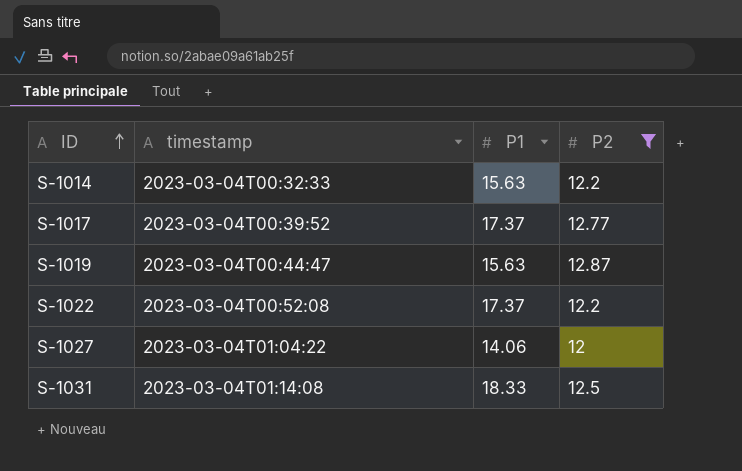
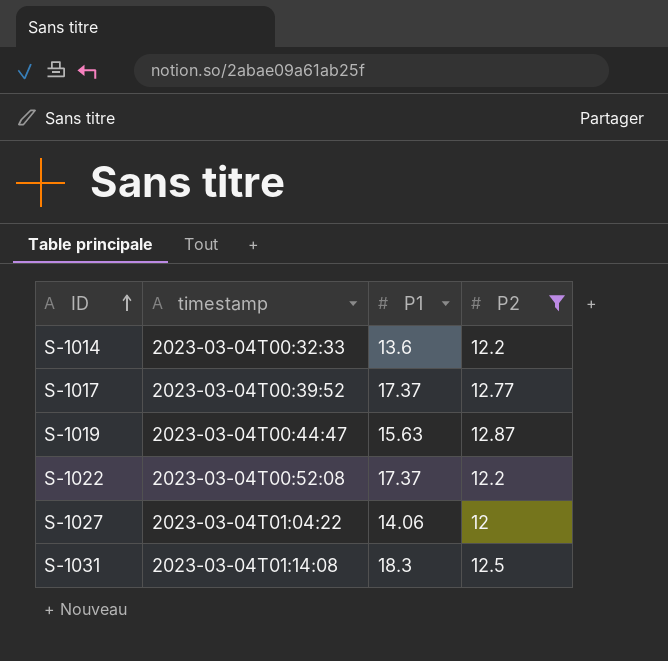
S-1014 | P1: 15.63 -> 13.6
S-1031 | P1: 18.33 -> 18.3

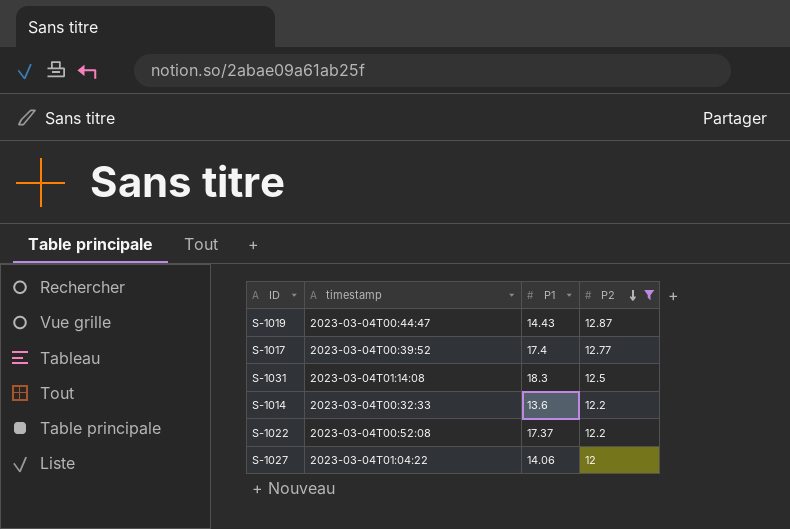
row order: ID ascending -> P2 descending
S-1019 | P1: 15.63 -> 14.43
S-1017 | P1: 17.37 -> 17.4

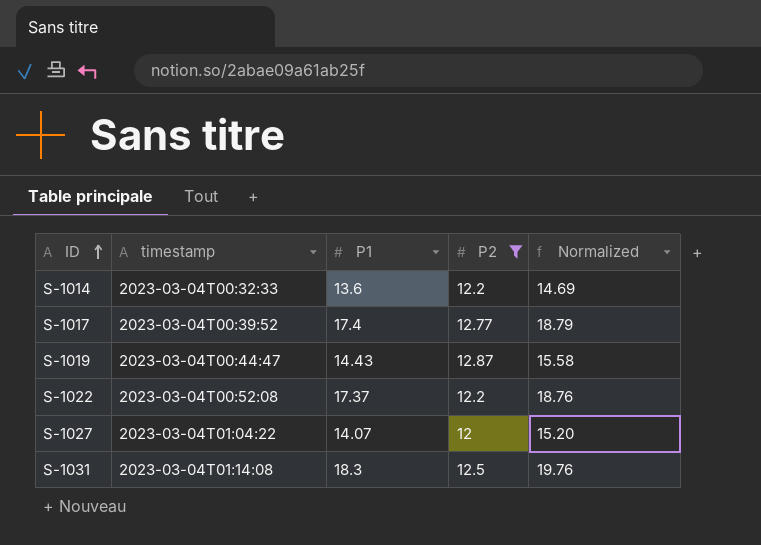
row order: P2 descending -> ID ascending
column Normalized | formula: none -> [P1] * 1.08
S-1027 | P1: 14.06 -> 14.07

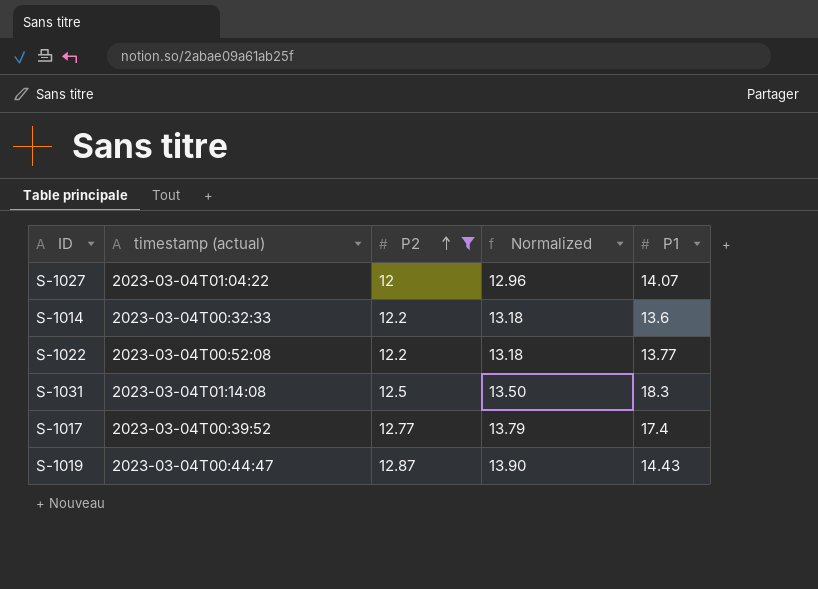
row order: ID ascending -> P2 ascending
column name: timestamp -> timestamp (actual)
column Normalized | formula: [P1] * 1.08 -> [P2] * 1.08
column P1 | position: 3 -> 5
S-1022 | P1: 17.37 -> 13.77

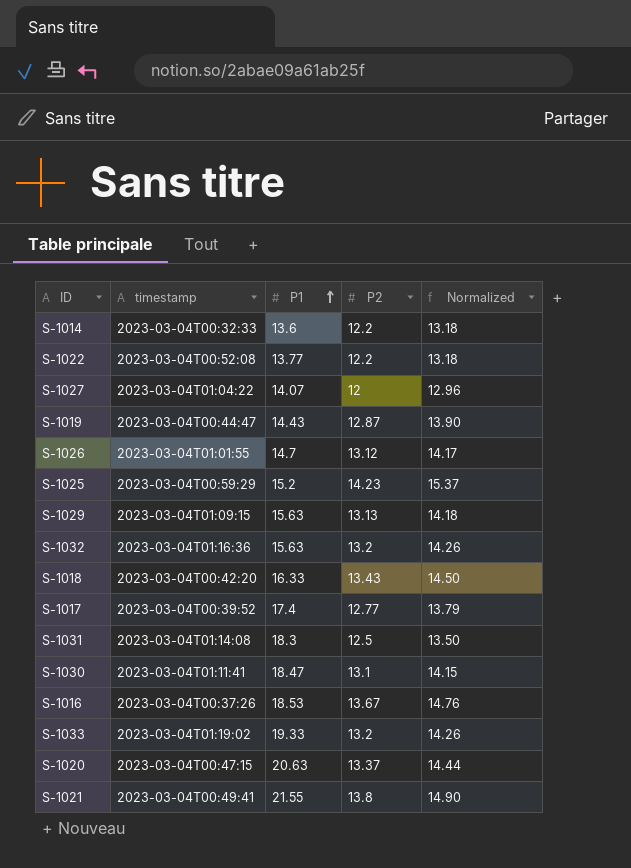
filter: P2 <= 12.87 -> none
row order: P2 ascending -> P1 ascending
column name: timestamp (actual) -> timestamp
column P1 | position: 5 -> 3

